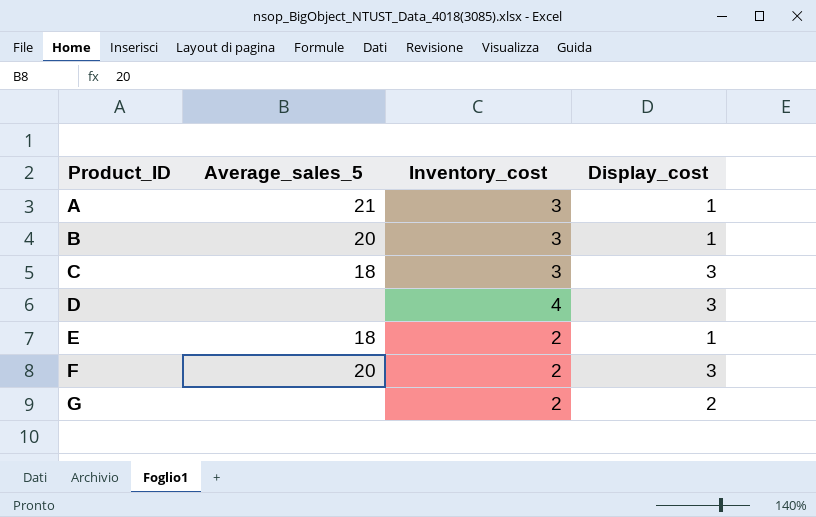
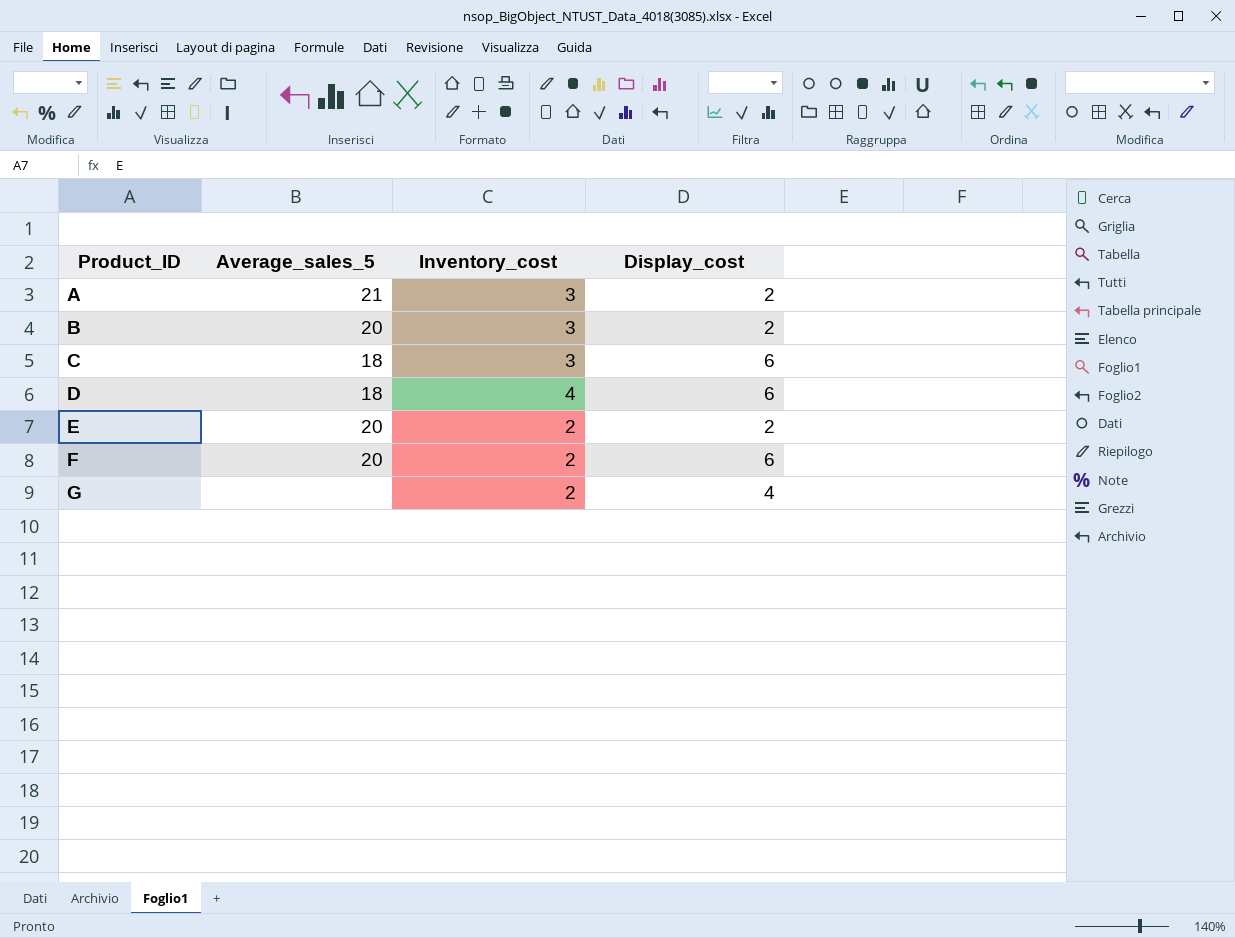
A | Display_cost: 1 -> 2
B | Display_cost: 1 -> 2
C | Display_cost: 3 -> 6
D | Average_sales_5: none -> 18
D | Display_cost: 3 -> 6
E | Average_sales_5: 18 -> 20
E | Display_cost: 1 -> 2
F | Display_cost: 3 -> 6
G | Display_cost: 2 -> 4

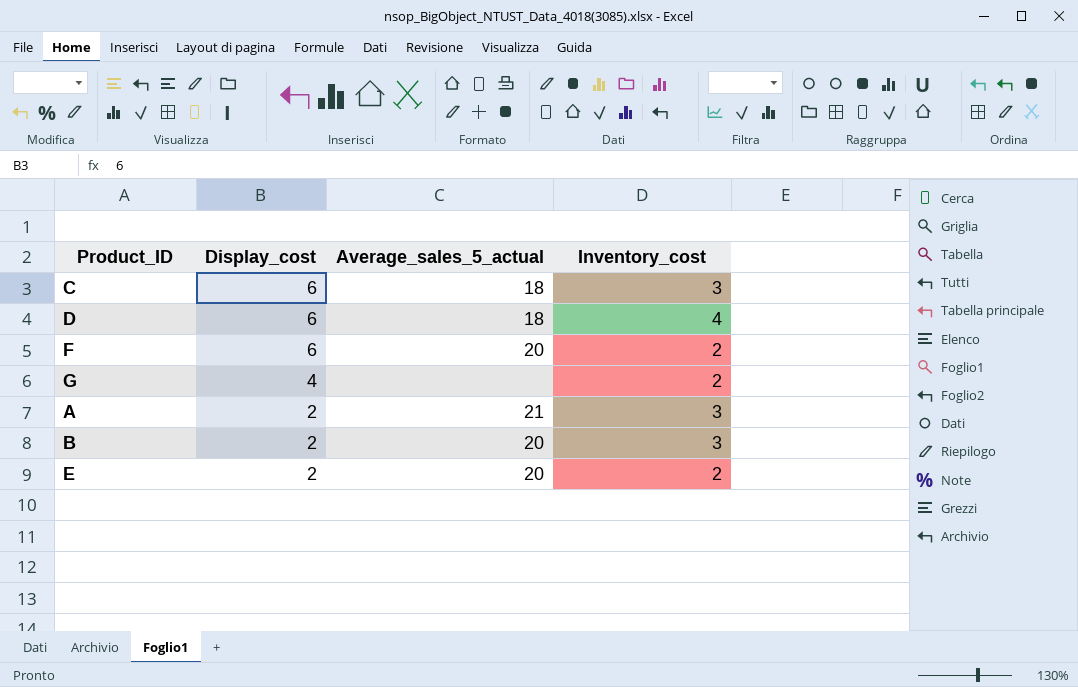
row order: Product_ID ascending -> Display_cost descending
column Display_cost | position: 4 -> 2
column name: Average_sales_5 -> Average_sales_5_actual

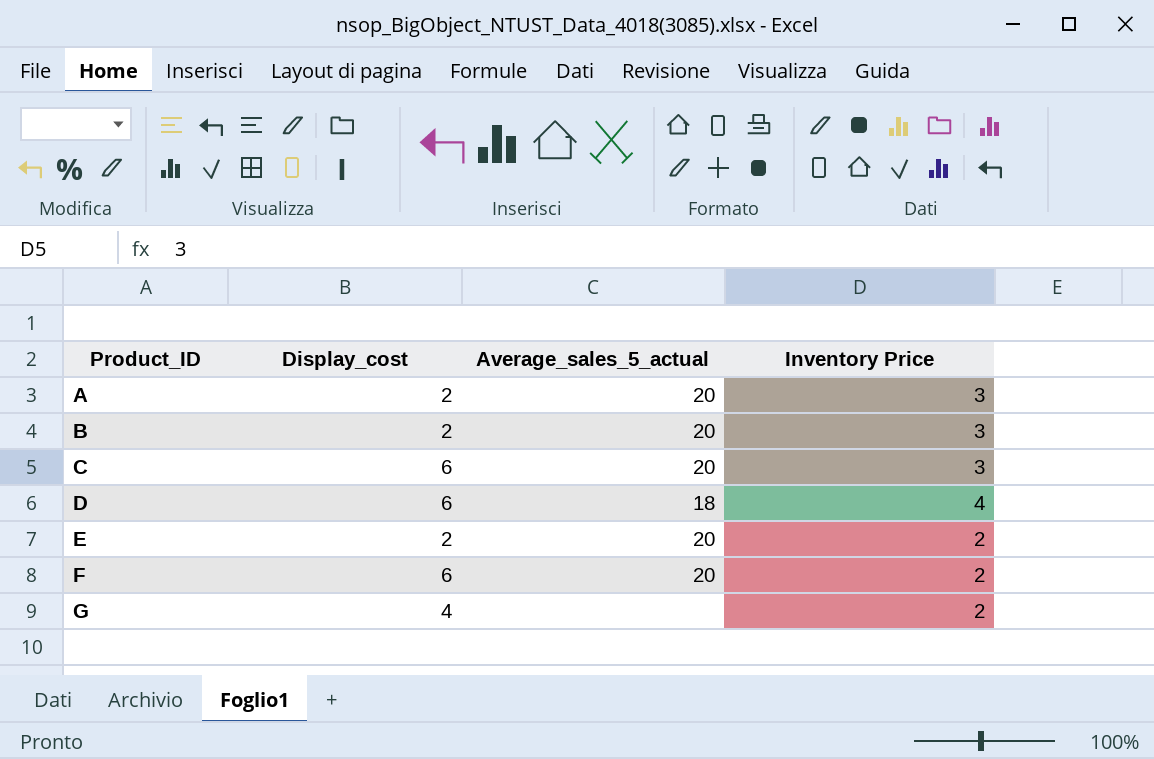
row order: Display_cost descending -> Product_ID ascending
column name: Inventory_cost -> Inventory Price
A | Average_sales_5_actual: 21 -> 20
C | Average_sales_5_actual: 18 -> 20

